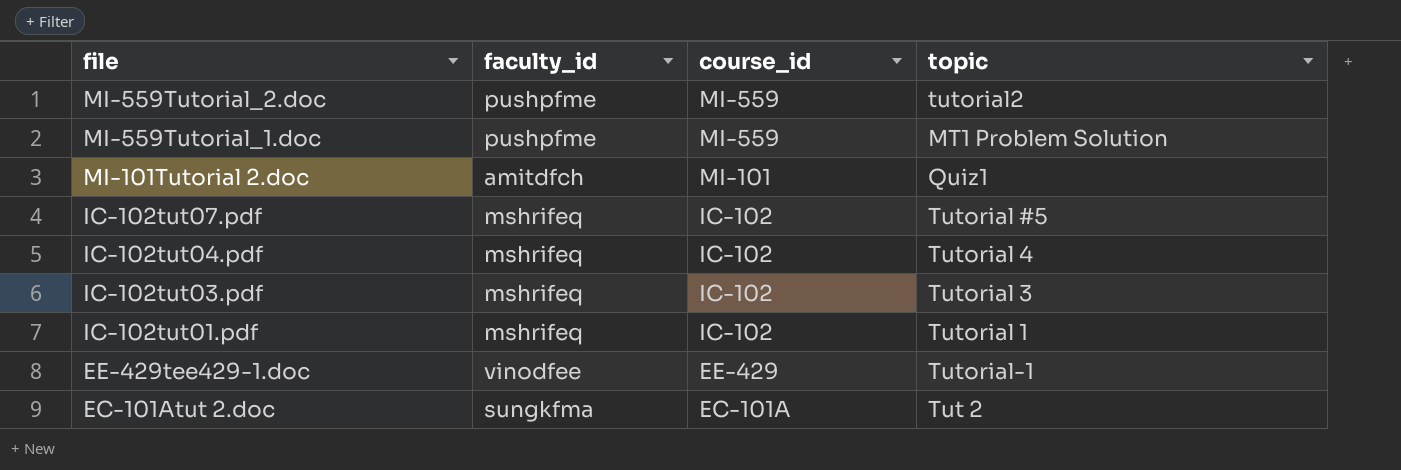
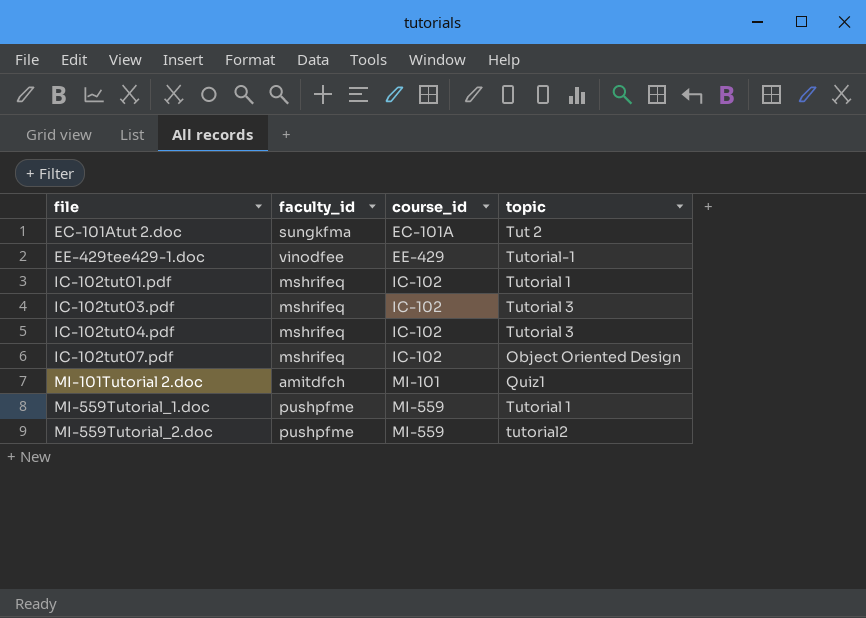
row order: file descending -> file ascending
IC-102tut04.pdf | topic: Tutorial 4 -> Tutorial 3
IC-102tut07.pdf | topic: Tutorial #5 -> Object Oriented Design
MI-559Tutorial_1.doc | topic: MT1 Problem Solution -> Tutorial 1

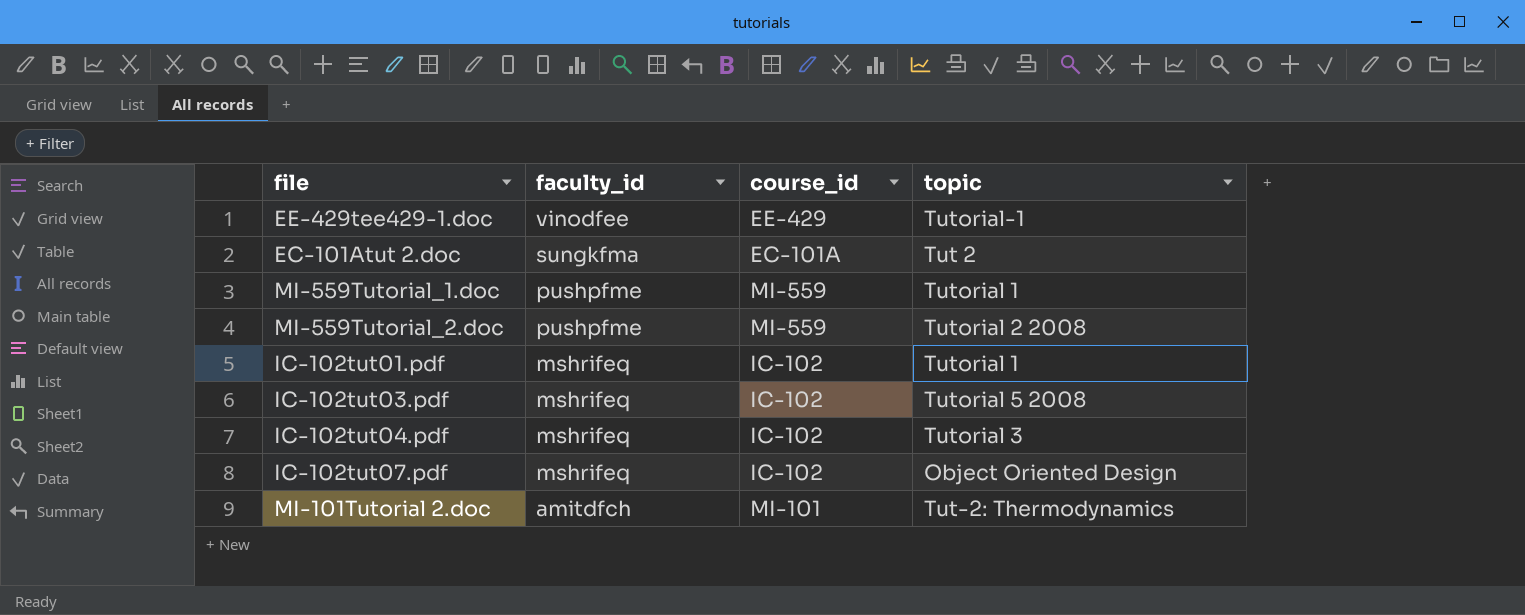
row order: file ascending -> faculty_id descending
MI-559Tutorial_2.doc | topic: tutorial2 -> Tutorial 2 2008
IC-102tut03.pdf | topic: Tutorial 3 -> Tutorial 5 2008
MI-101Tutorial 2.doc | topic: Quiz1 -> Tut-2: Thermodynamics

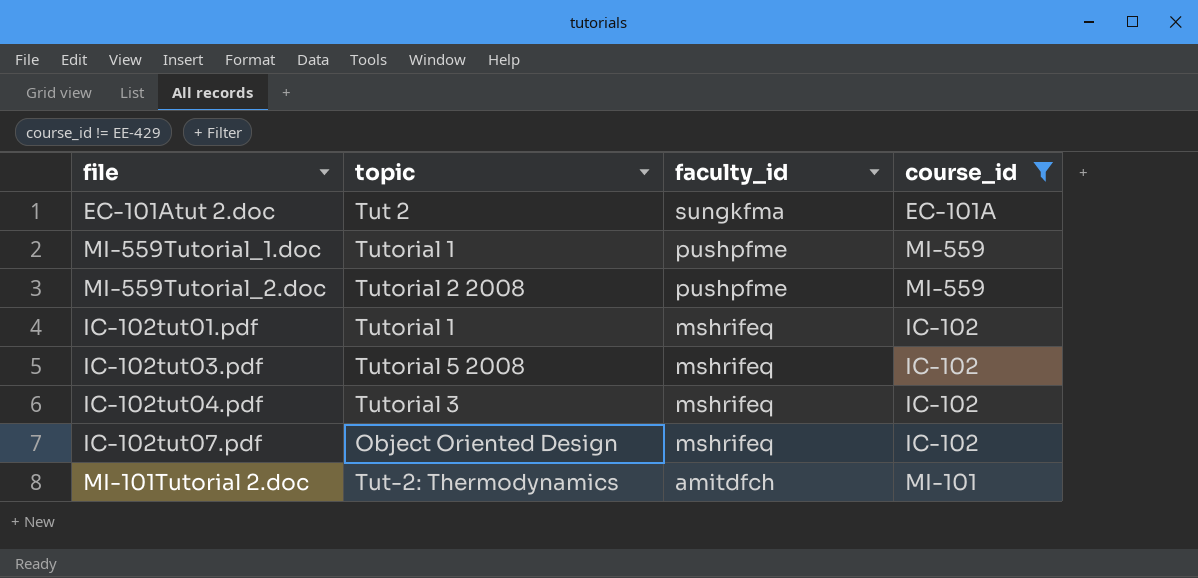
filter: none -> course_id != EE-429
column topic | position: 4 -> 2

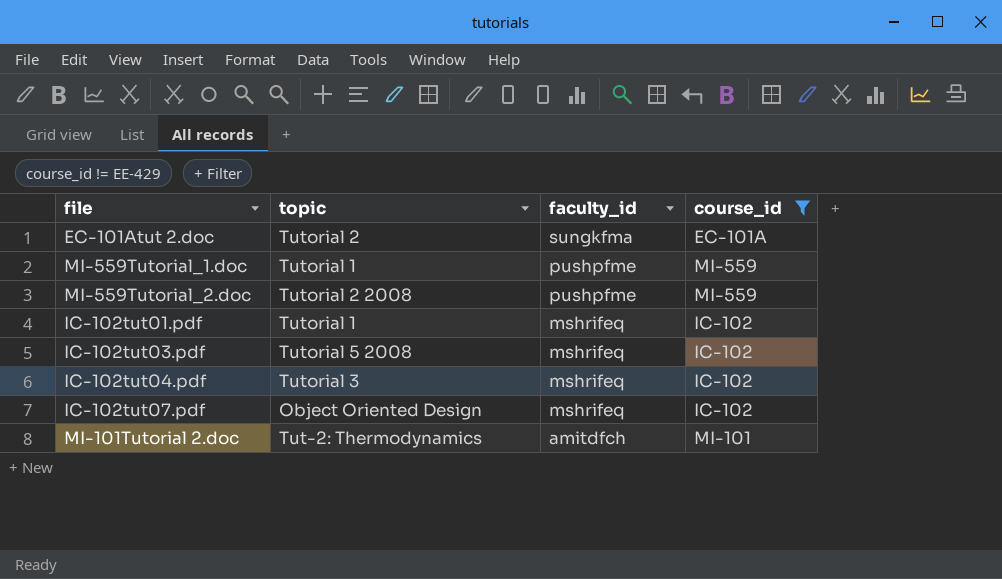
EC-101Atut 2.doc | topic: Tut 2 -> Tutorial 2

